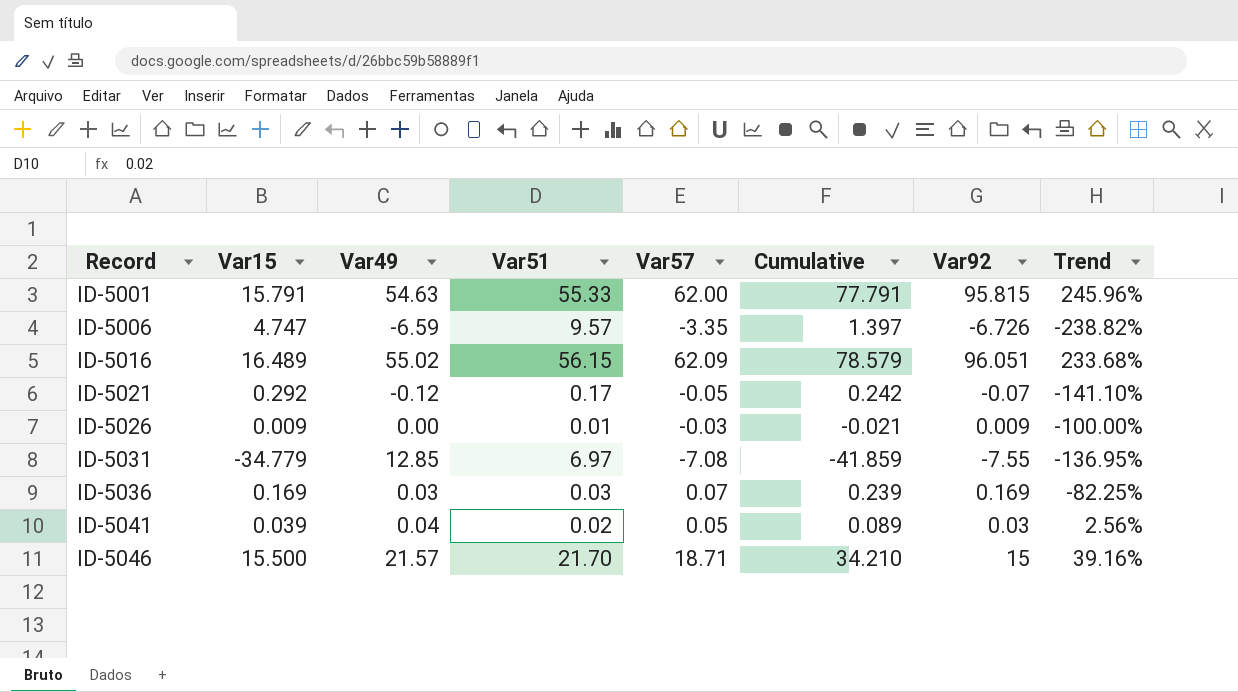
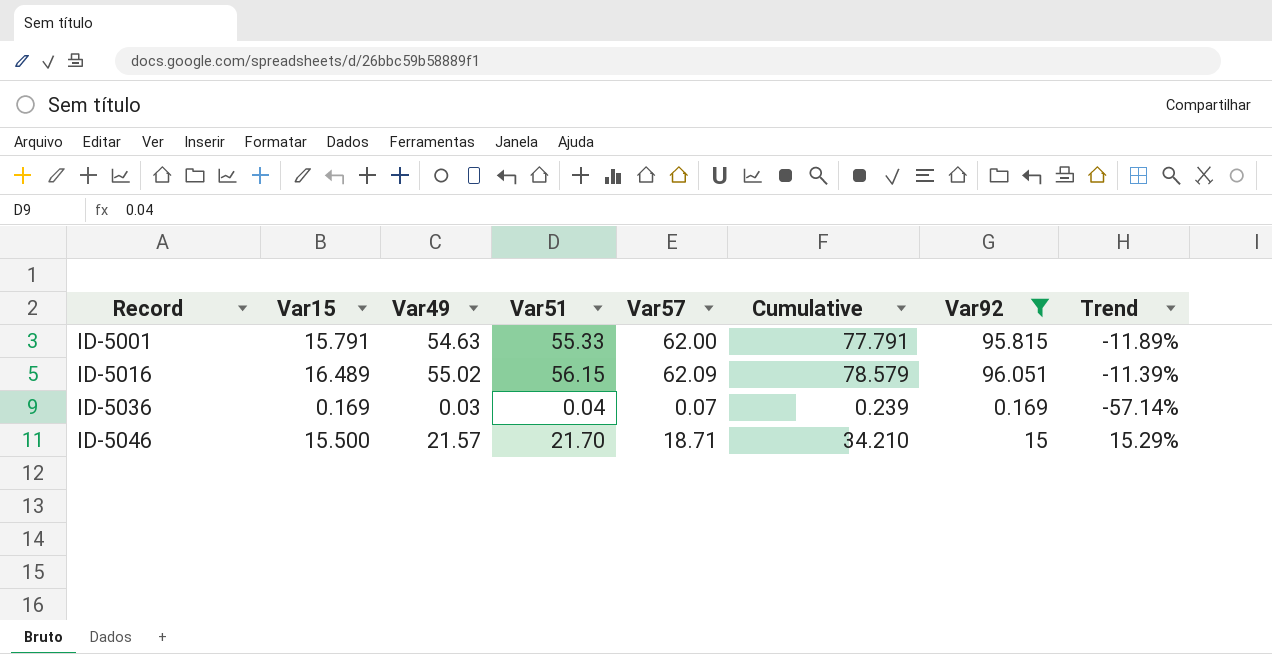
filter: none -> Var92 >= 0.169
column Trend | formula: ([Var49] - [Var15]) / [Var15] -> ([Var49] - [Var57]) / [Var57]
ID-5036 | Var51: 0.03 -> 0.04

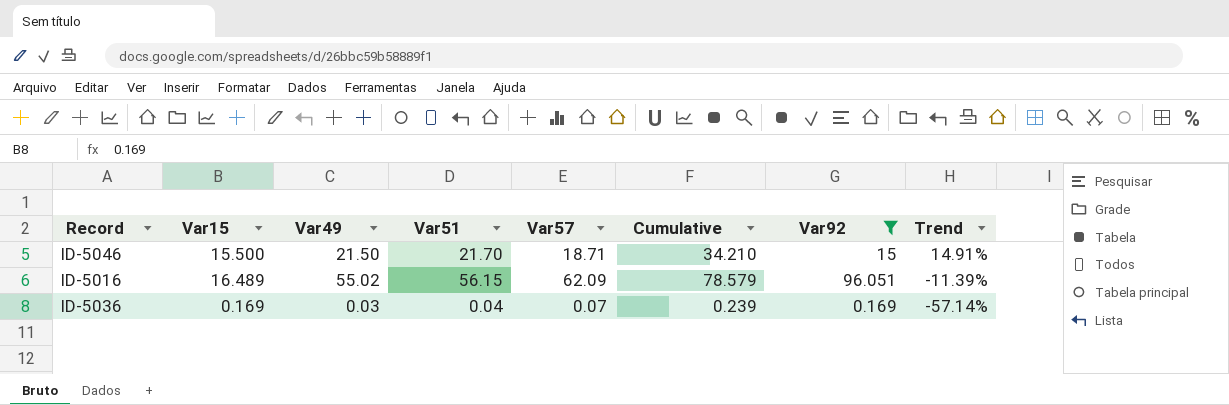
row order: Record ascending -> Trend descending
row ID-5001: 15.791 | 54.63 | 55.33 | 62.00 | 77.791 | 95.815 | -11.89% -> none
ID-5046 | Var49: 21.57 -> 21.50
ID-5046 | Trend: 15.29% -> 14.91%

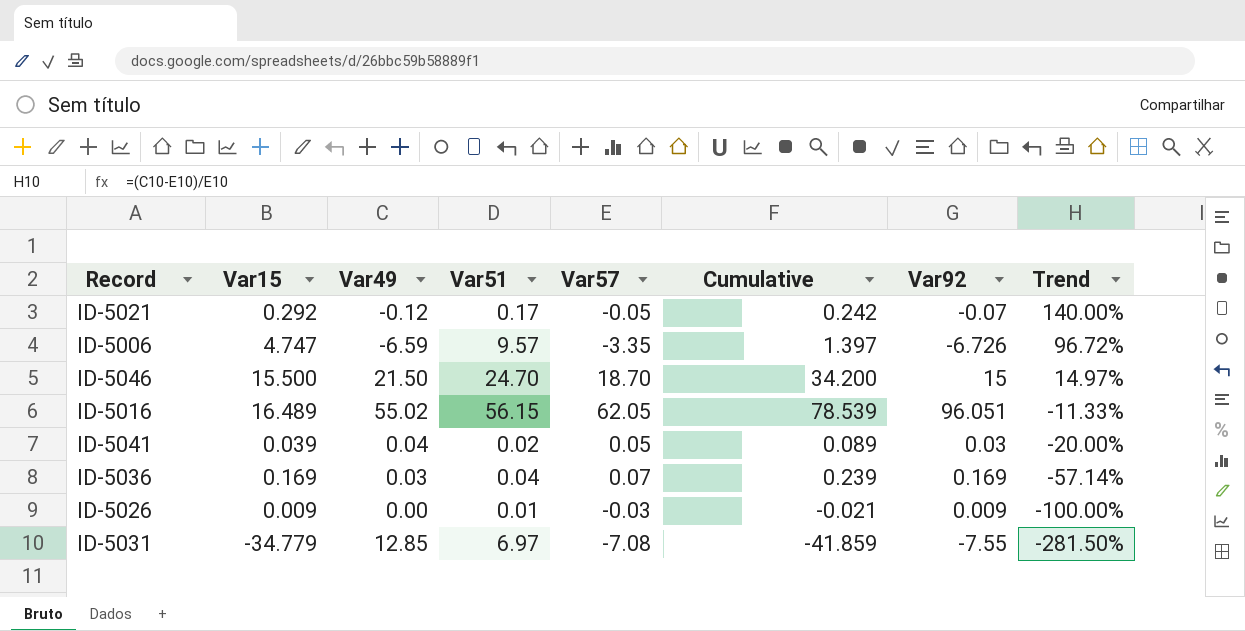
filter: Var92 >= 0.169 -> none
ID-5046 | Var51: 21.70 -> 24.70
ID-5046 | Var57: 18.71 -> 18.70
ID-5046 | Cumulative: 34.210 -> 34.200
ID-5046 | Trend: 14.91% -> 14.97%
ID-5016 | Var57: 62.09 -> 62.05
ID-5016 | Cumulative: 78.579 -> 78.539
ID-5016 | Trend: -11.39% -> -11.33%

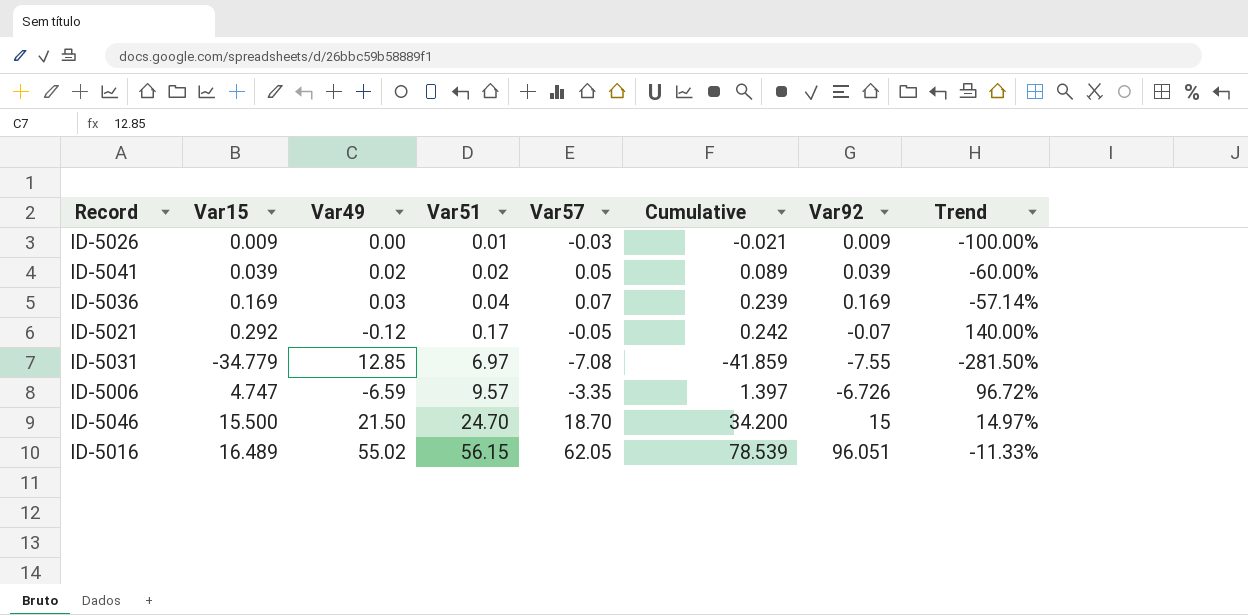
row order: Trend descending -> Var51 ascending
ID-5041 | Var49: 0.04 -> 0.02
ID-5041 | Var92: 0.03 -> 0.039
ID-5041 | Trend: -20.00% -> -60.00%

